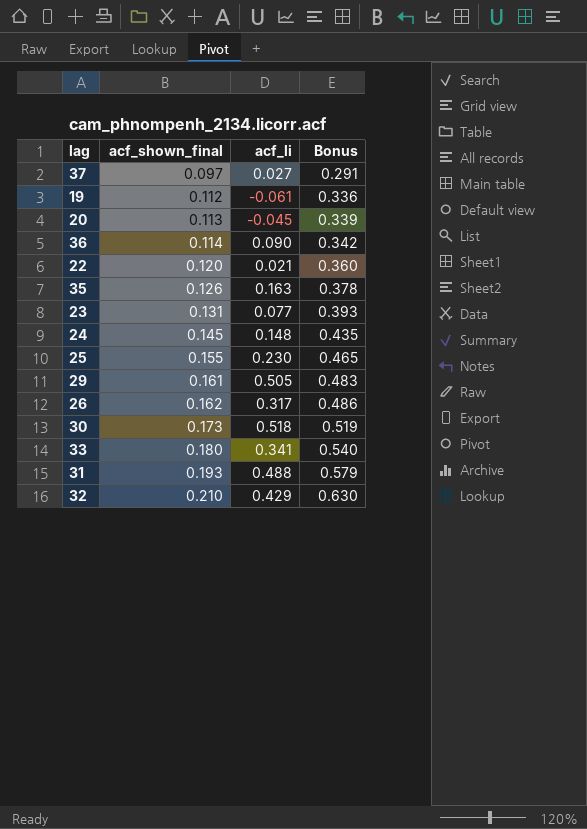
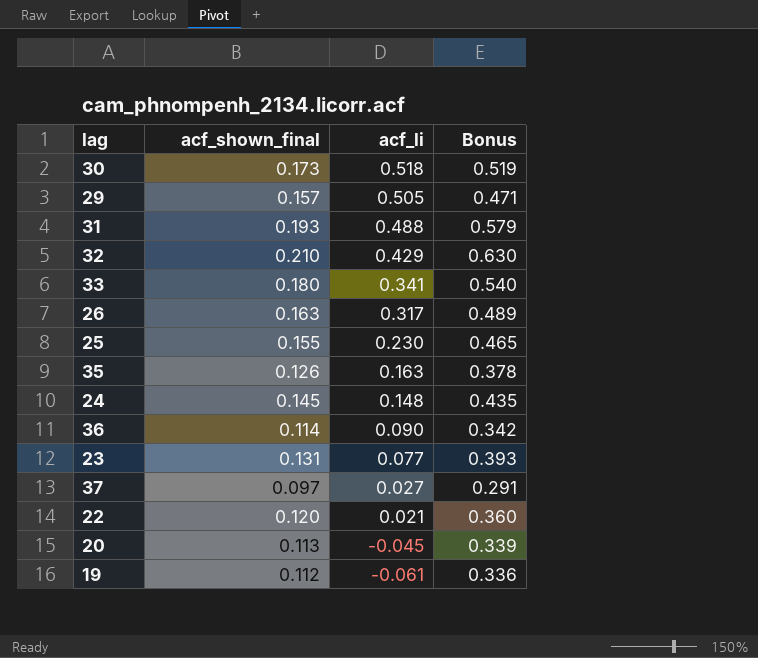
row order: acf_shown_final ascending -> acf_li descending
29 | acf_shown_final: 0.161 -> 0.157
29 | Bonus: 0.483 -> 0.471
26 | acf_shown_final: 0.162 -> 0.163
26 | Bonus: 0.486 -> 0.489

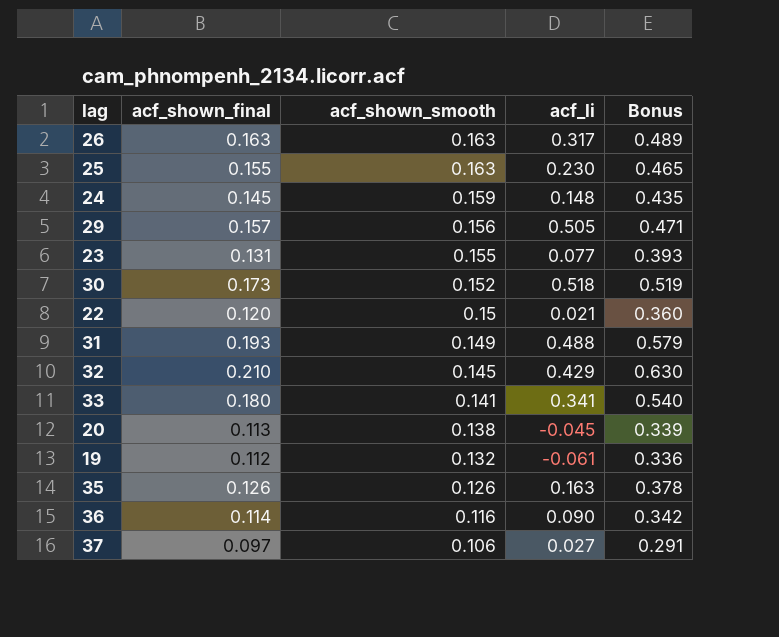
row order: acf_li descending -> acf_shown_smooth descending
column acf_shown_smooth | position: none -> 3

